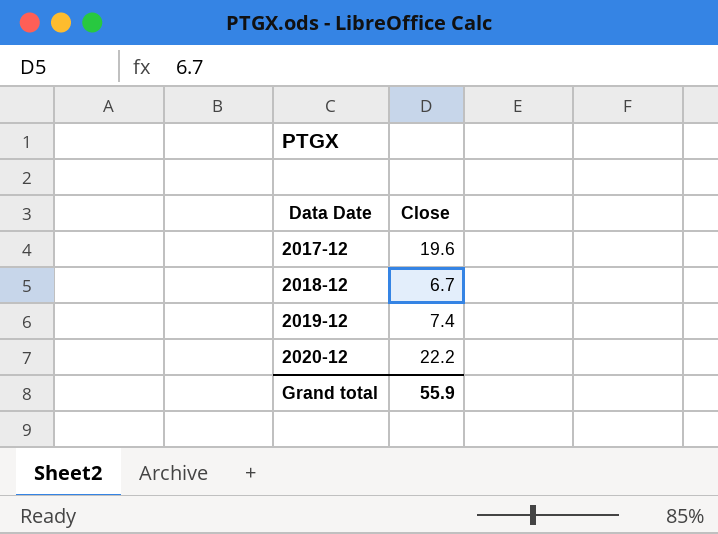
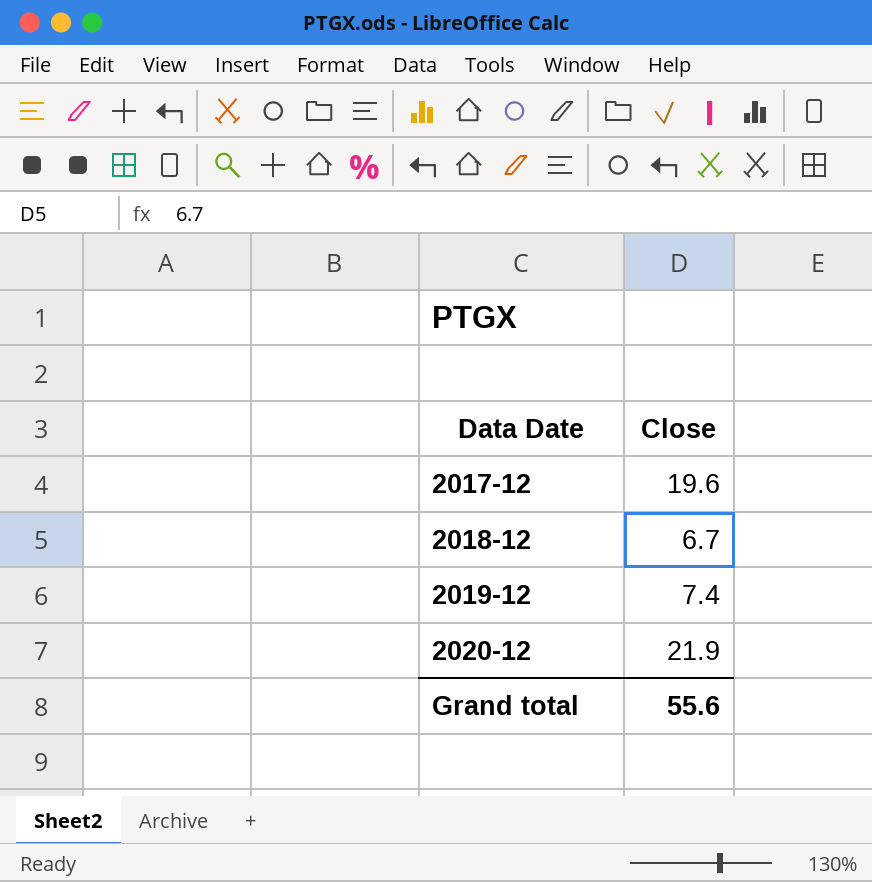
2020-12 | Close: 22.2 -> 21.9
Grand total | Close: 55.9 -> 55.6

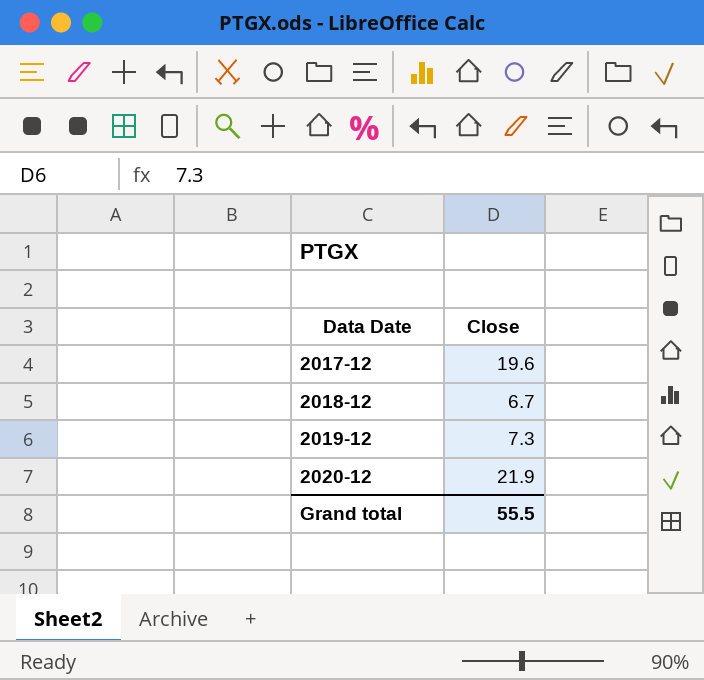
2019-12 | Close: 7.4 -> 7.3
Grand total | Close: 55.6 -> 55.5

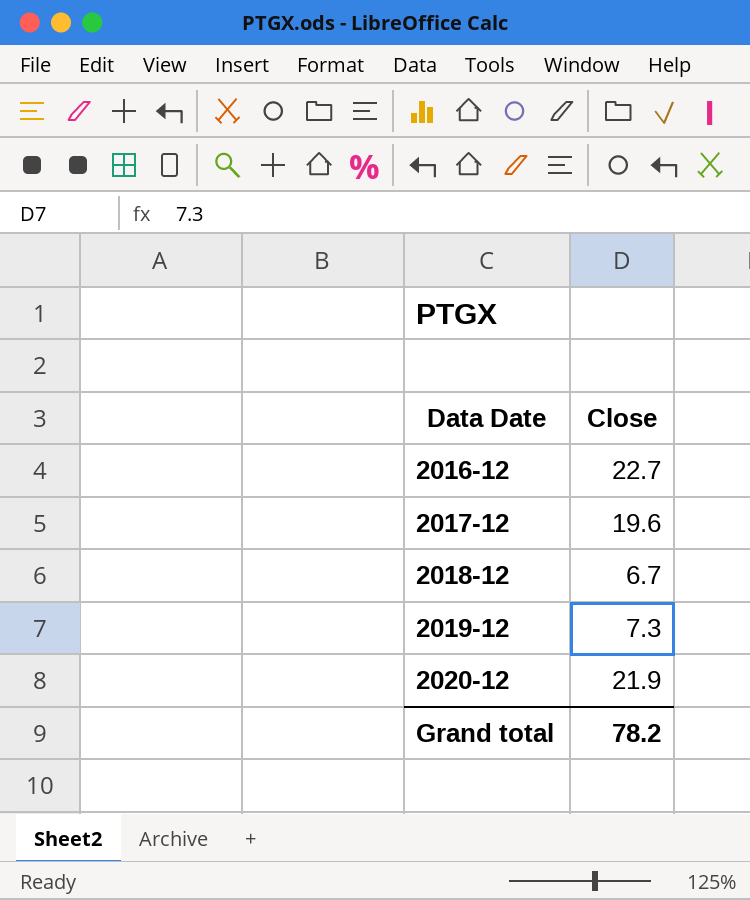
row 2016-12: none -> 22.7
Grand total | Close: 55.5 -> 78.2

